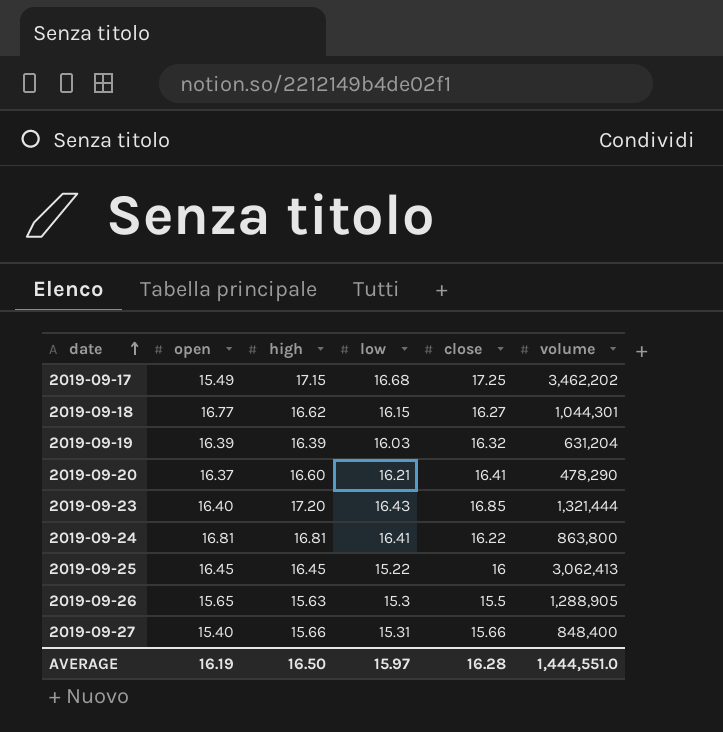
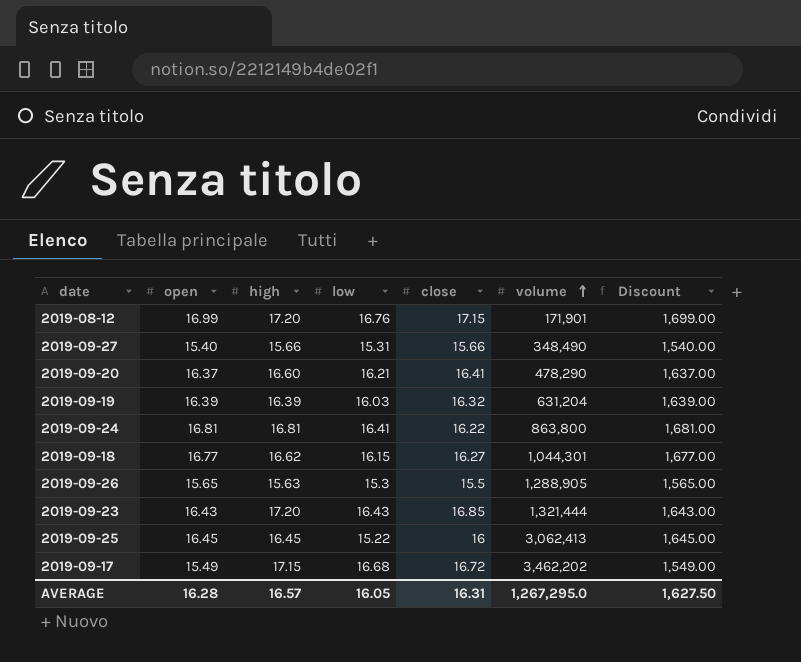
row order: date ascending -> volume ascending
column Discount | formula: none -> [open] * 100
row 2019-08-12: none -> 16.99 | 17.20 | 16.76 | 17.15 | 171,901 | 1,699.00
2019-09-27 | volume: 848,400 -> 348,490
2019-09-23 | open: 16.40 -> 16.43
2019-09-17 | close: 17.25 -> 16.72
AVERAGE | open: 16.19 -> 16.28
AVERAGE | high: 16.50 -> 16.57
AVERAGE | low: 15.97 -> 16.05
AVERAGE | close: 16.28 -> 16.31
AVERAGE | volume: 1,444,551.0 -> 1,267,295.0

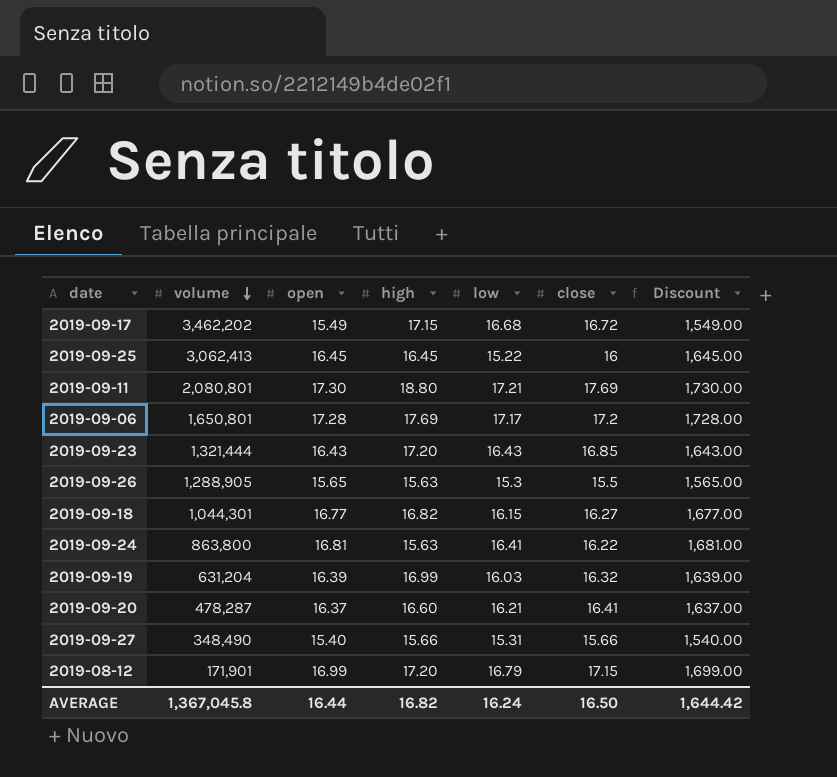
row order: volume ascending -> volume descending
column volume | position: 6 -> 2
row 2019-09-11: none -> 2,080,801 | 17.30 | 18.80 | 17.21 | 17.69 | 1,730.00
row 2019-09-06: none -> 1,650,801 | 17.28 | 17.69 | 17.17 | 17.2 | 1,728.00
2019-09-18 | high: 16.62 -> 16.82
2019-09-24 | high: 16.81 -> 15.63
2019-09-19 | high: 16.39 -> 16.99
2019-09-20 | volume: 478,290 -> 478,287
2019-08-12 | low: 16.76 -> 16.79
AVERAGE | volume: 1,267,295.0 -> 1,367,045.8
AVERAGE | open: 16.28 -> 16.44
AVERAGE | high: 16.57 -> 16.82
AVERAGE | low: 16.05 -> 16.24
AVERAGE | close: 16.31 -> 16.50
AVERAGE | Discount: 1,627.50 -> 1,644.42

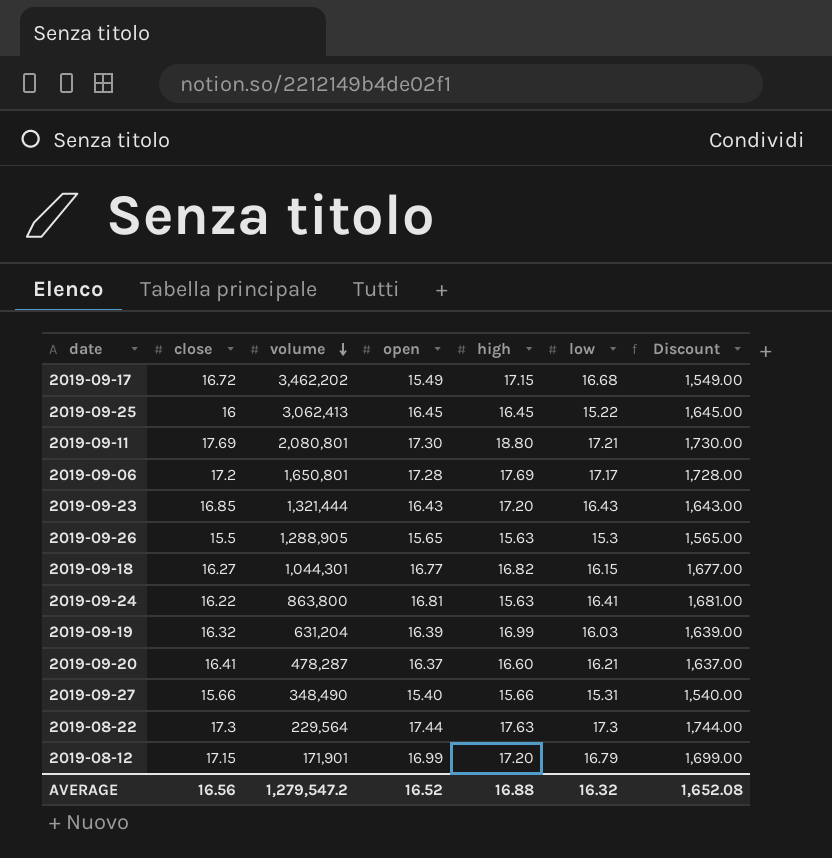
column close | position: 6 -> 2
row 2019-08-22: none -> 17.3 | 229,564 | 17.44 | 17.63 | 17.3 | 1,744.00
AVERAGE | close: 16.50 -> 16.56
AVERAGE | volume: 1,367,045.8 -> 1,279,547.2
AVERAGE | open: 16.44 -> 16.52
AVERAGE | high: 16.82 -> 16.88
AVERAGE | low: 16.24 -> 16.32
AVERAGE | Discount: 1,644.42 -> 1,652.08

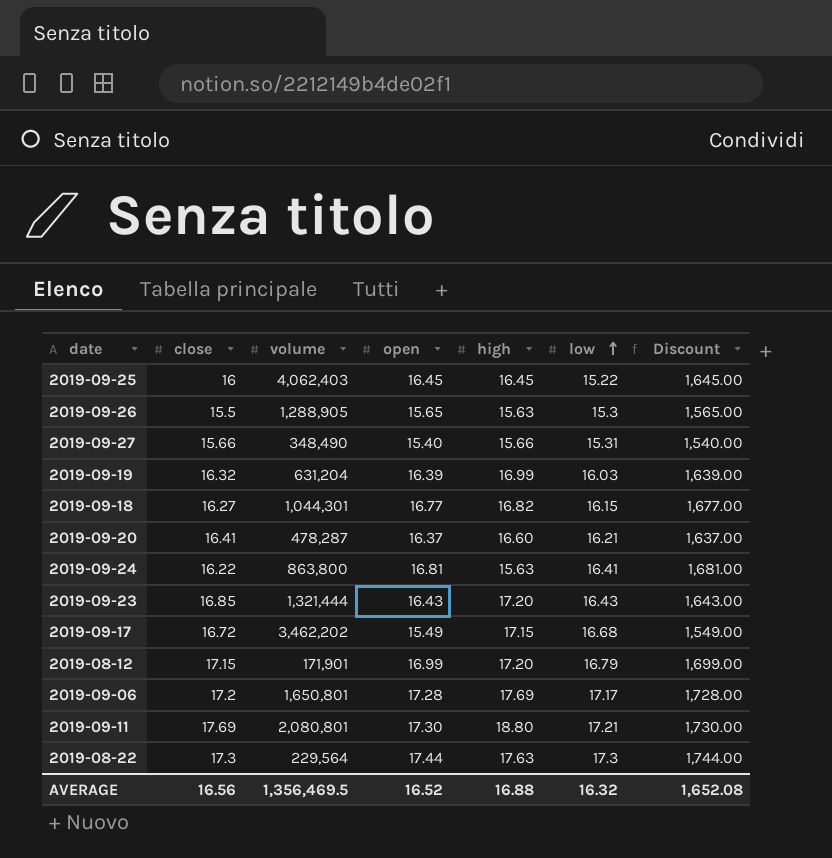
row order: volume descending -> low ascending
2019-09-25 | volume: 3,062,413 -> 4,062,403
AVERAGE | volume: 1,279,547.2 -> 1,356,469.5

